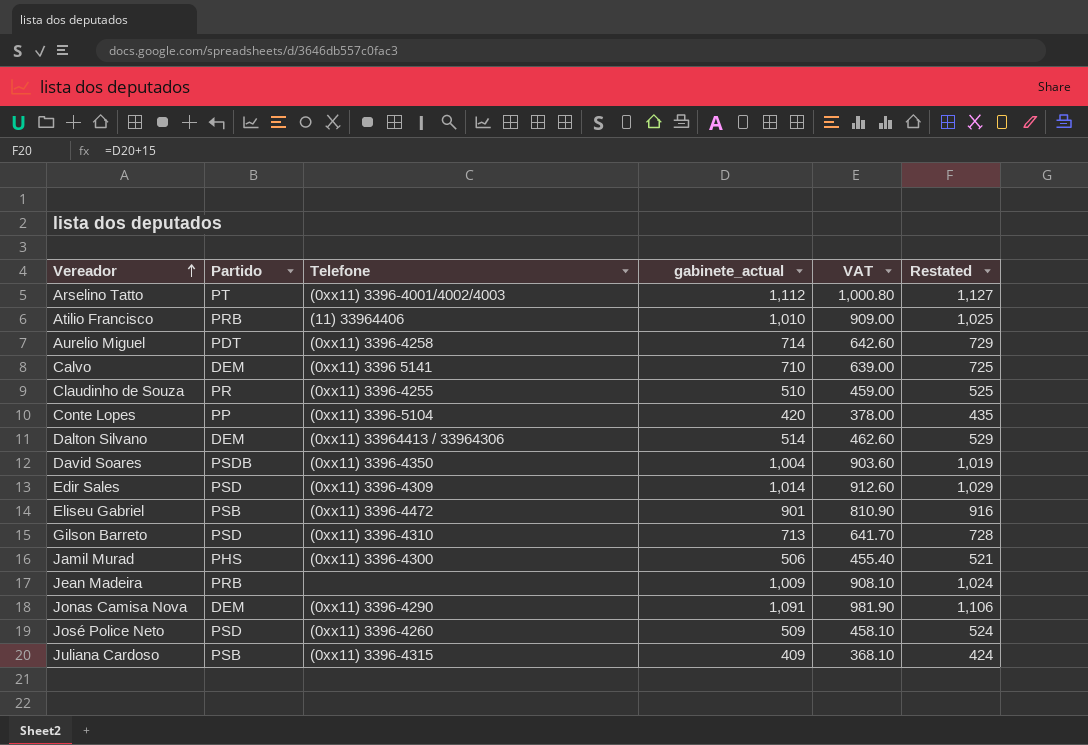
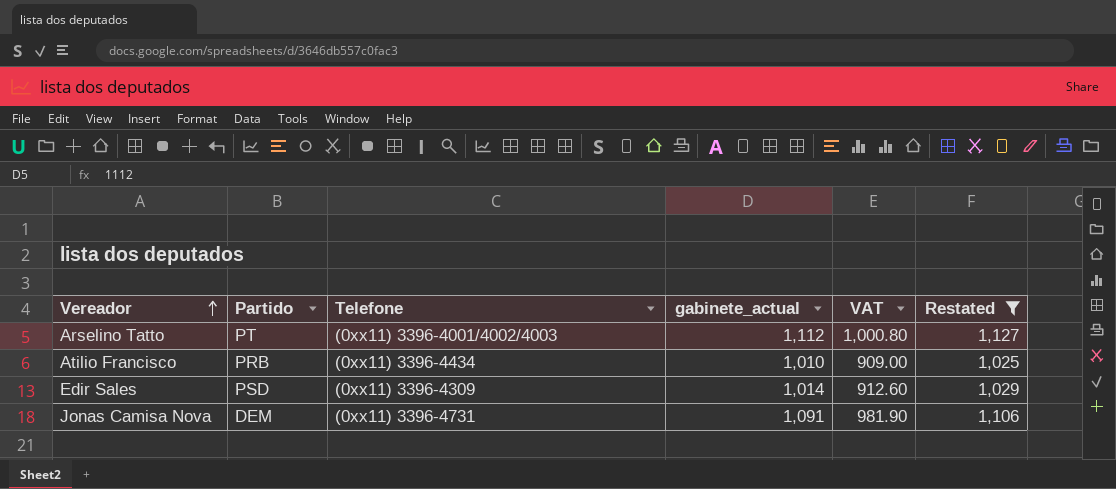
filter: none -> Restated >= 1,025
Atilio Francisco | Telefone: (11) 33964406 -> (0xx11) 3396-4434
Jonas Camisa Nova | Telefone: (0xx11) 3396-4290 -> (0xx11) 3396-4731

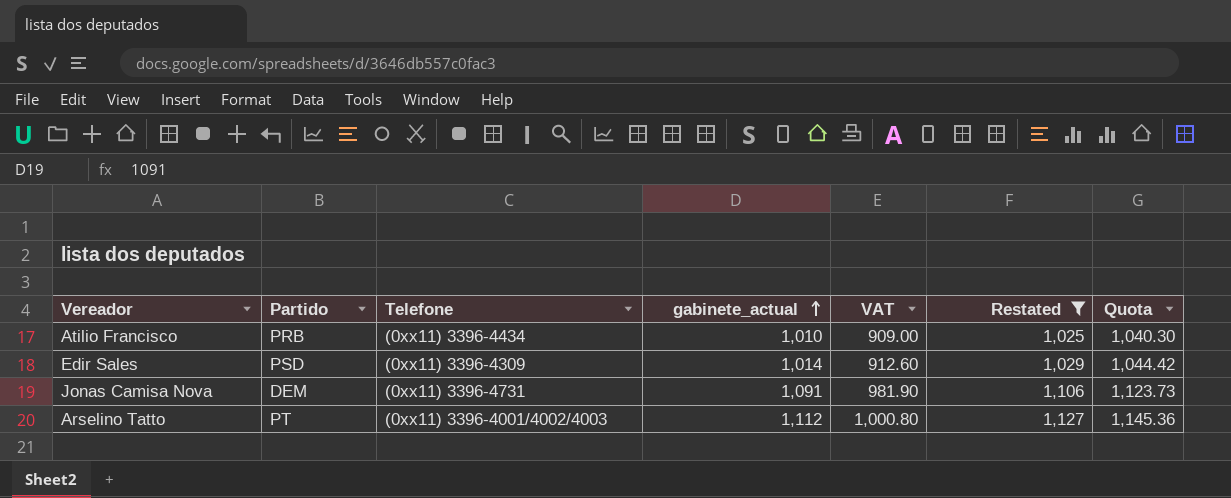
row order: Vereador ascending -> gabinete_actual ascending
column Quota | formula: none -> [gabinete_actual] * 1.03

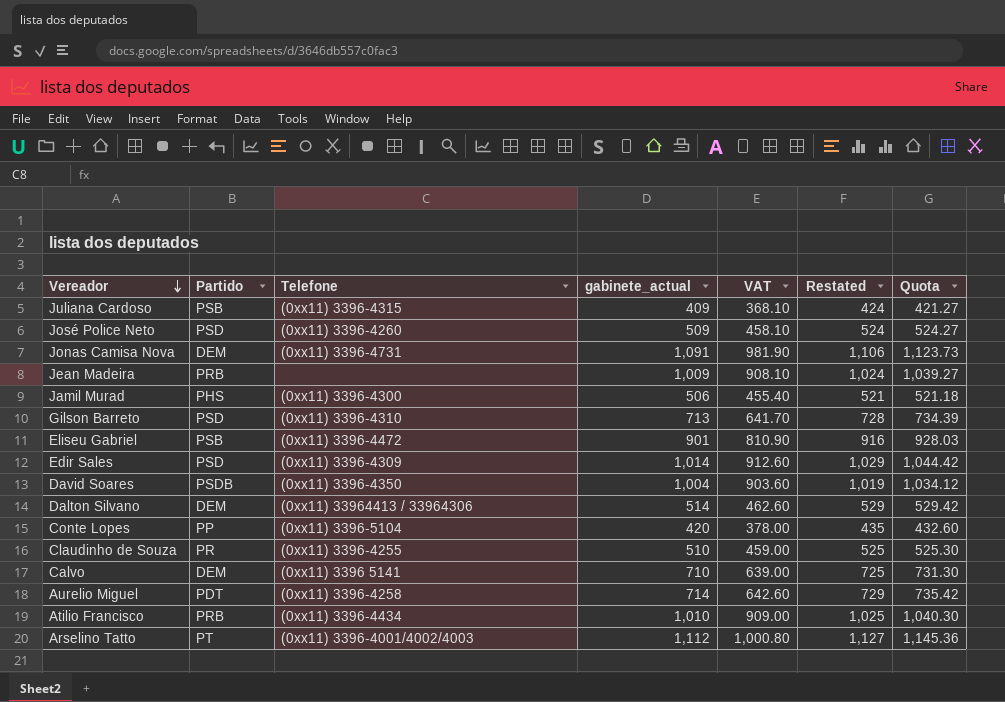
filter: Restated >= 1,025 -> none
row order: gabinete_actual ascending -> Vereador descending

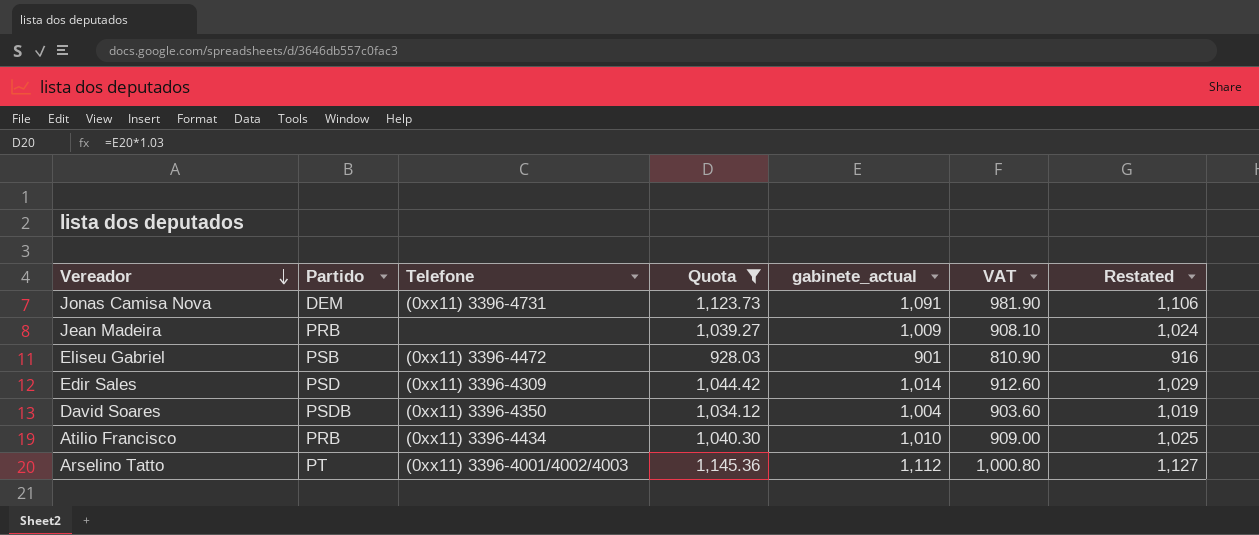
filter: none -> Quota >= 928.03
column Quota | position: 7 -> 4

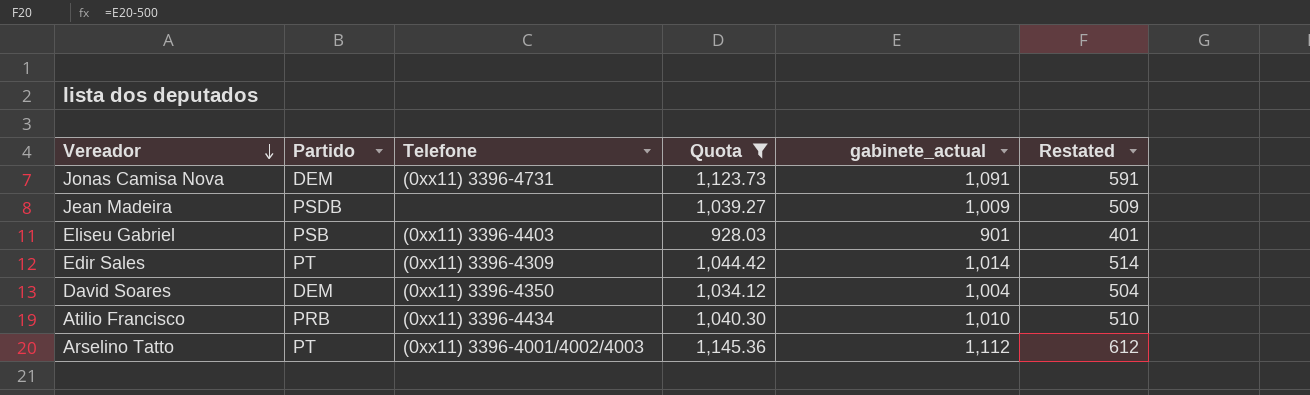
column VAT | formula: [gabinete_actual] * 0.9 -> none
column Restated | formula: [gabinete_actual] + 15 -> [gabinete_actual] - 500
Jean Madeira | Partido: PRB -> PSDB
Eliseu Gabriel | Telefone: (0xx11) 3396-4472 -> (0xx11) 3396-4403
Edir Sales | Partido: PSD -> PT
David Soares | Partido: PSDB -> DEM

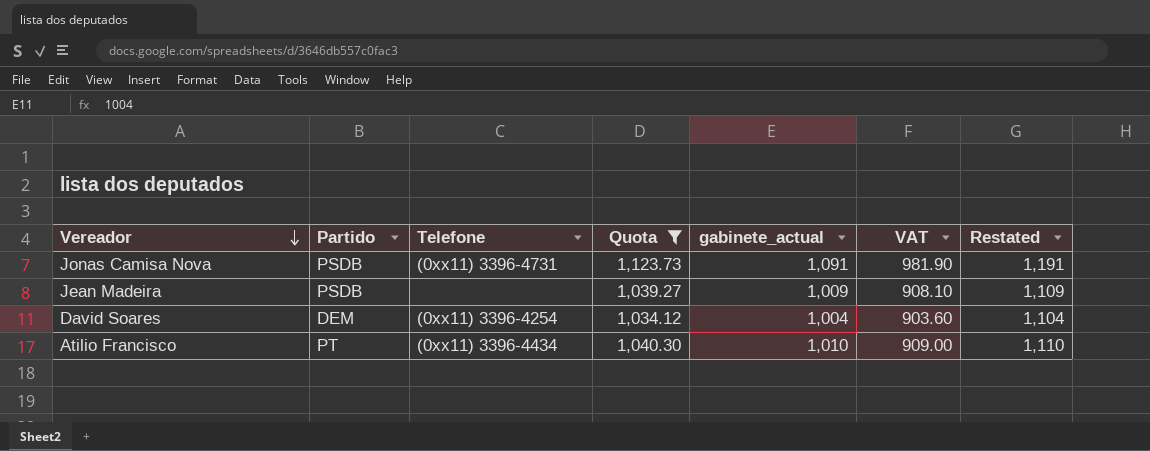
column VAT | formula: none -> [gabinete_actual] * 0.9
column Restated | formula: [gabinete_actual] - 500 -> [gabinete_actual] + 100
row Eliseu Gabriel: PSB | (0xx11) 3396-4403 | 928.03 | 901 | 401 -> none
row Edir Sales: PT | (0xx11) 3396-4309 | 1,044.42 | 1,014 | 514 -> none
row Arselino Tatto: PT | (0xx11) 3396-4001/4002/4003 | 1,145.36 | 1,112 | 612 -> none
Jonas Camisa Nova | Partido: DEM -> PSDB
David Soares | Telefone: (0xx11) 3396-4350 -> (0xx11) 3396-4254
Atilio Francisco | Partido: PRB -> PT

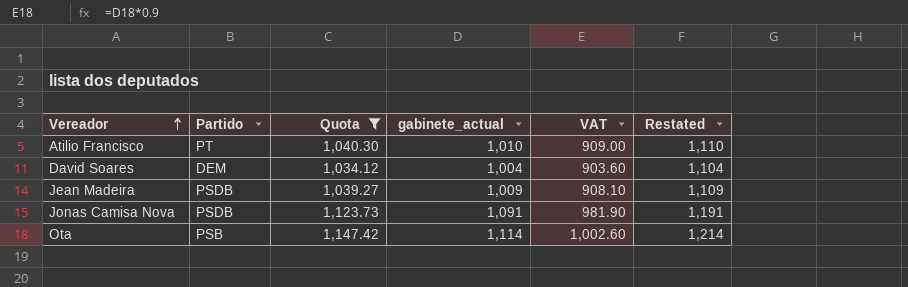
row order: Vereador descending -> Vereador ascending
column Telefone | position: 3 -> none
row Ota: none -> PSB | 1,147.42 | 1,114 | 1,002.60 | 1,214

